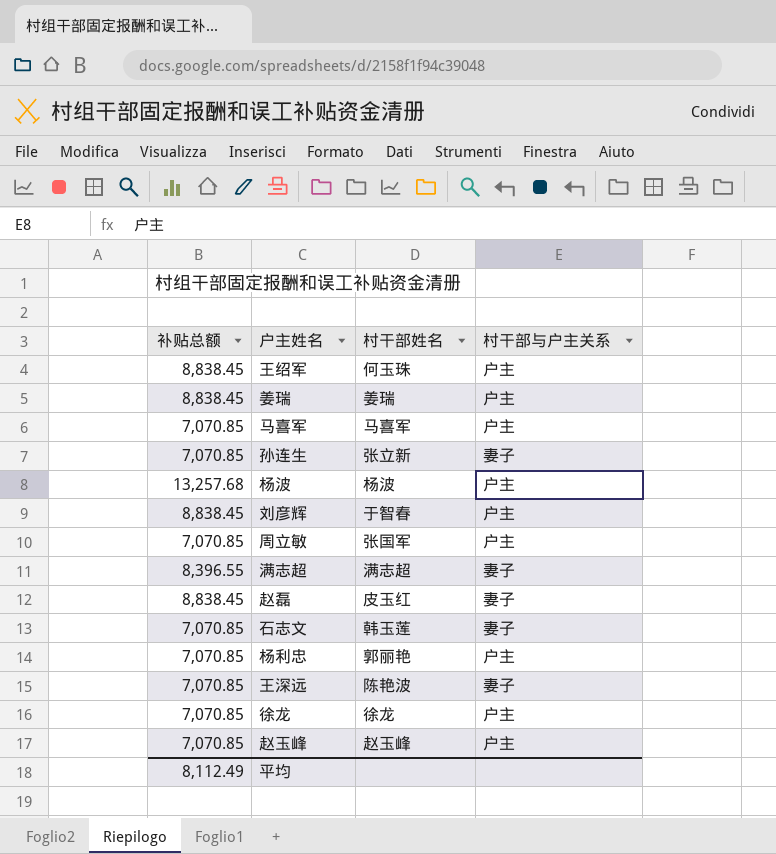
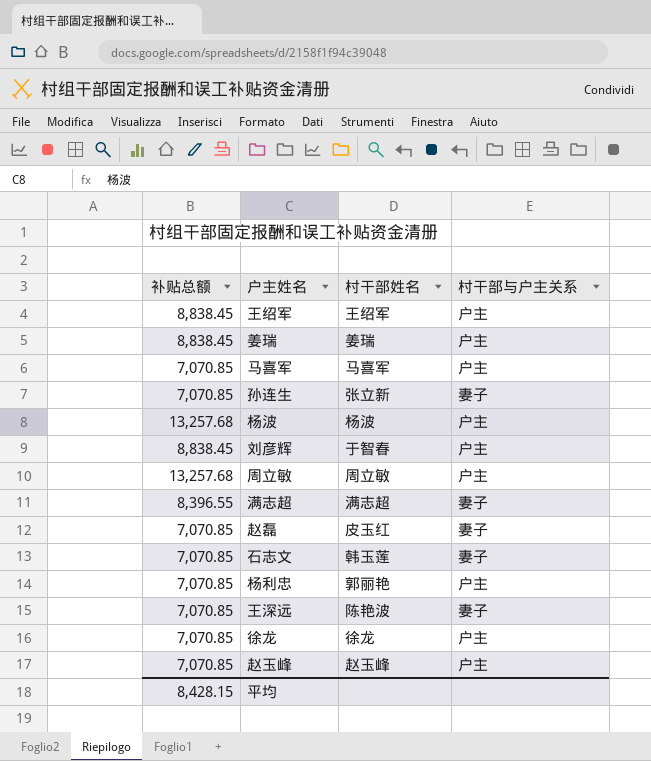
王绍军 | 村干部姓名: 何玉珠 -> 王绍军
周立敏 | 补贴总额: 7,070.85 -> 13,257.68
周立敏 | 村干部姓名: 张国军 -> 周立敏
赵磊 | 补贴总额: 8,838.45 -> 7,070.85
平均 | 补贴总额: 8,112.49 -> 8,428.15

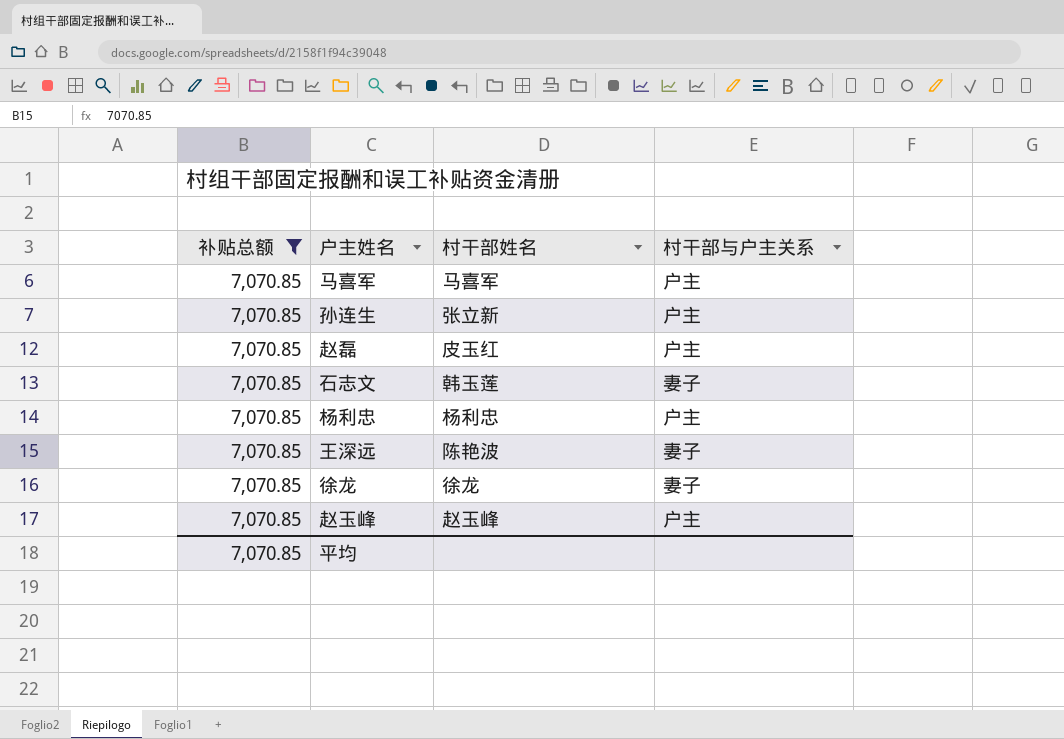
filter: none -> 补贴总额 = 7,070.85
孙连生 | 村干部与户主关系: 妻子 -> 户主
赵磊 | 村干部与户主关系: 妻子 -> 户主
杨利忠 | 村干部姓名: 郭丽艳 -> 杨利忠
徐龙 | 村干部与户主关系: 户主 -> 妻子
平均 | 补贴总额: 8,428.15 -> 7,070.85

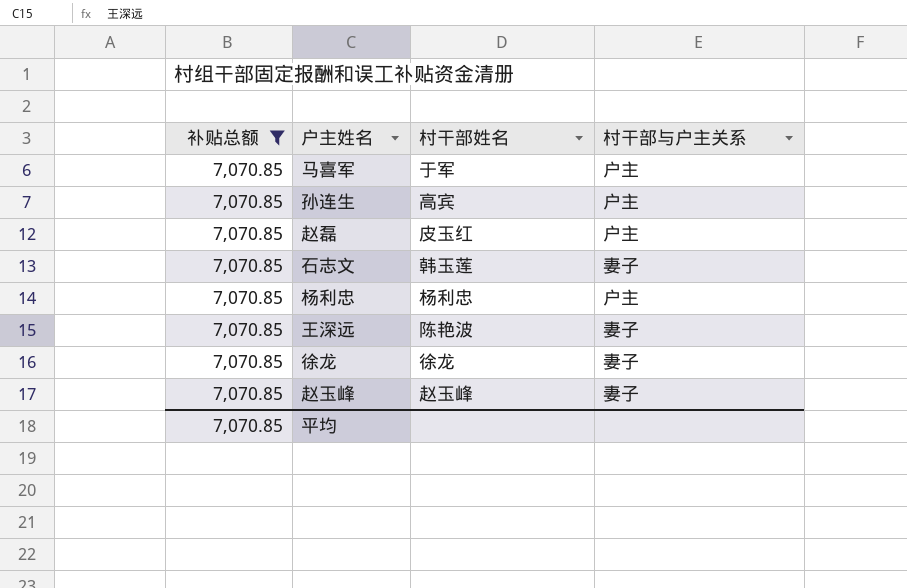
马喜军 | 村干部姓名: 马喜军 -> 于军
孙连生 | 村干部姓名: 张立新 -> 高宾
赵玉峰 | 村干部与户主关系: 户主 -> 妻子

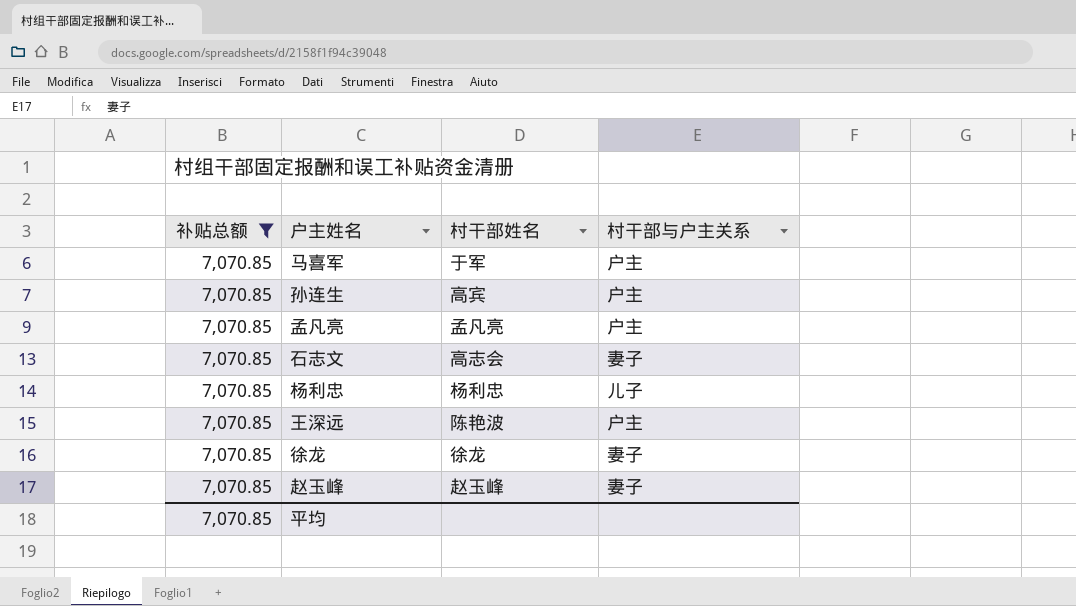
row 赵磊: 7,070.85 | 皮玉红 | 户主 -> none
row 孟凡亮: none -> 7,070.85 | 孟凡亮 | 户主
石志文 | 村干部姓名: 韩玉莲 -> 高志会
杨利忠 | 村干部与户主关系: 户主 -> 儿子
王深远 | 村干部与户主关系: 妻子 -> 户主

